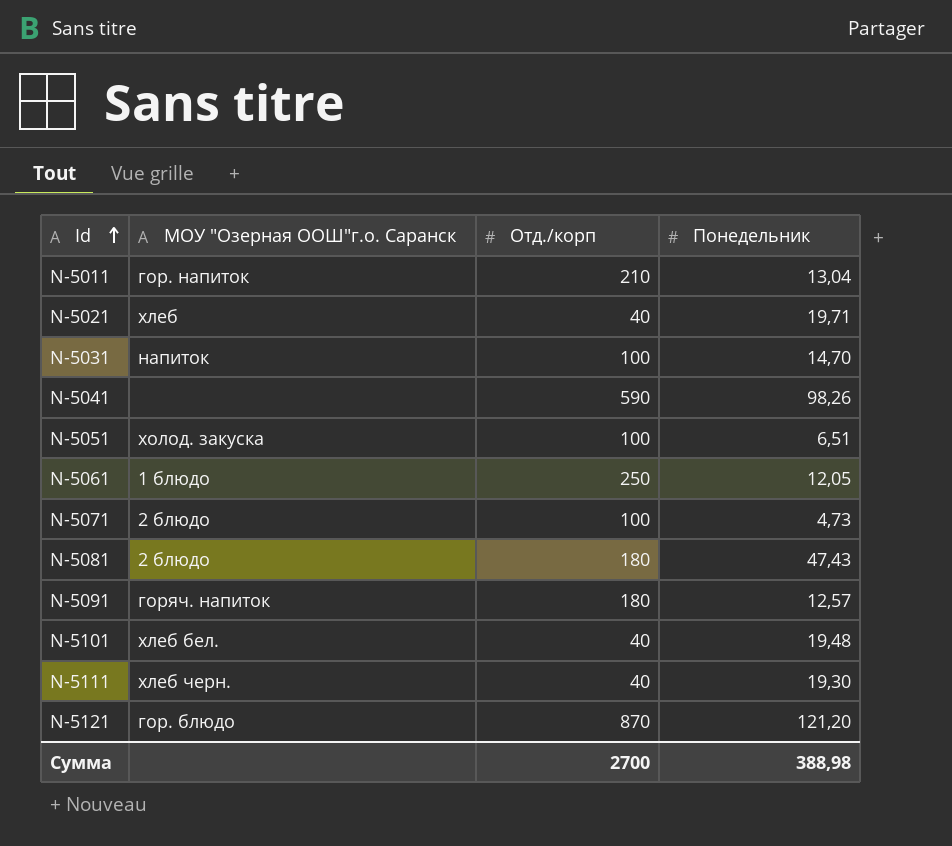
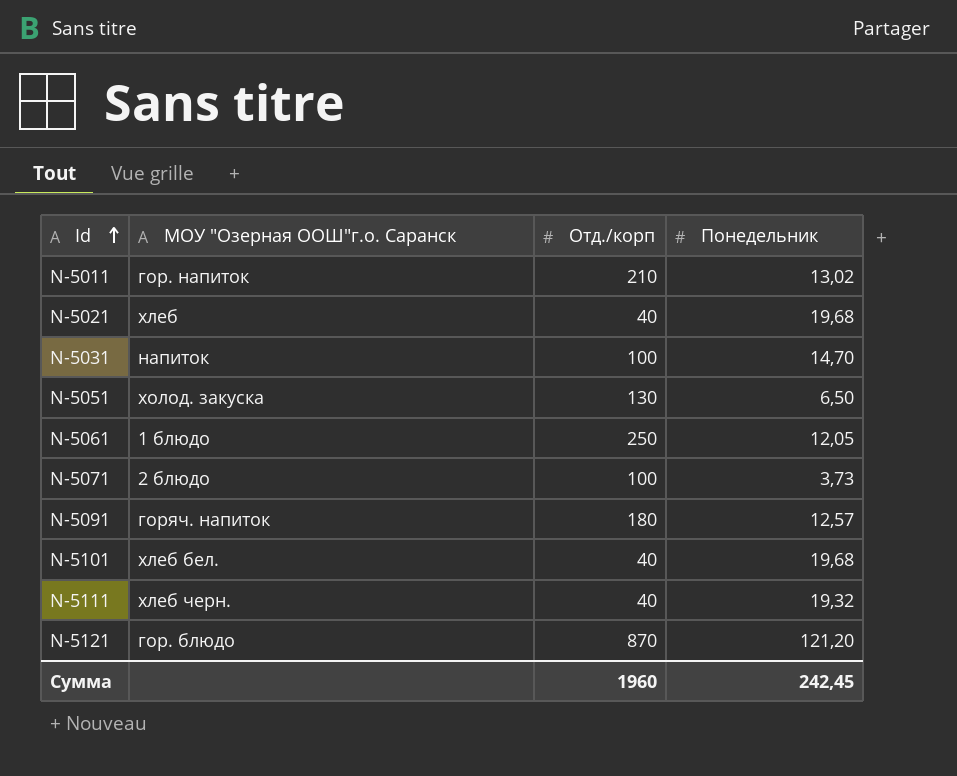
row N-5041: none | 590 | 98,26 -> none
row N-5081: 2 блюдо | 180 | 47,43 -> none
N-5011 | Понедельник: 13,04 -> 13,02
N-5021 | Понедельник: 19,71 -> 19,68
N-5051 | Отд./корп: 100 -> 130
N-5051 | Понедельник: 6,51 -> 6,50
N-5071 | Понедельник: 4,73 -> 3,73
N-5101 | Понедельник: 19,48 -> 19,68
N-5111 | Понедельник: 19,30 -> 19,32
Сумма | Отд./корп: 2700 -> 1960
Сумма | Понедельник: 388,98 -> 242,45

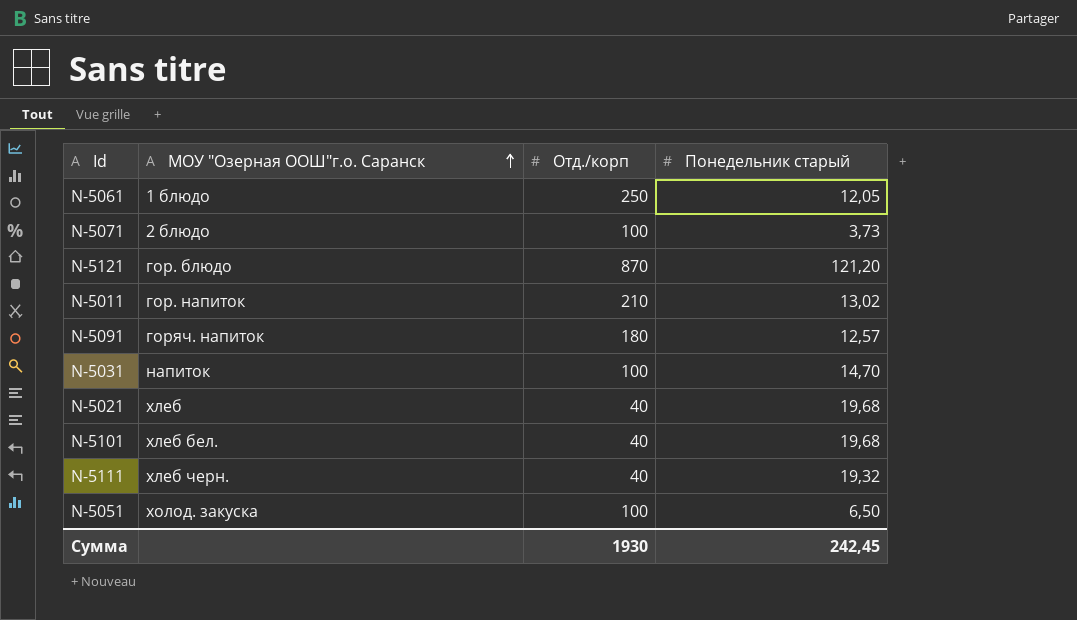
row order: Id ascending -> МОУ "Озерная ООШ"г.о. Саранск ascending
column name: Понедельник -> Понедельник старый
N-5051 | Отд./корп: 130 -> 100
Сумма | Отд./корп: 1960 -> 1930

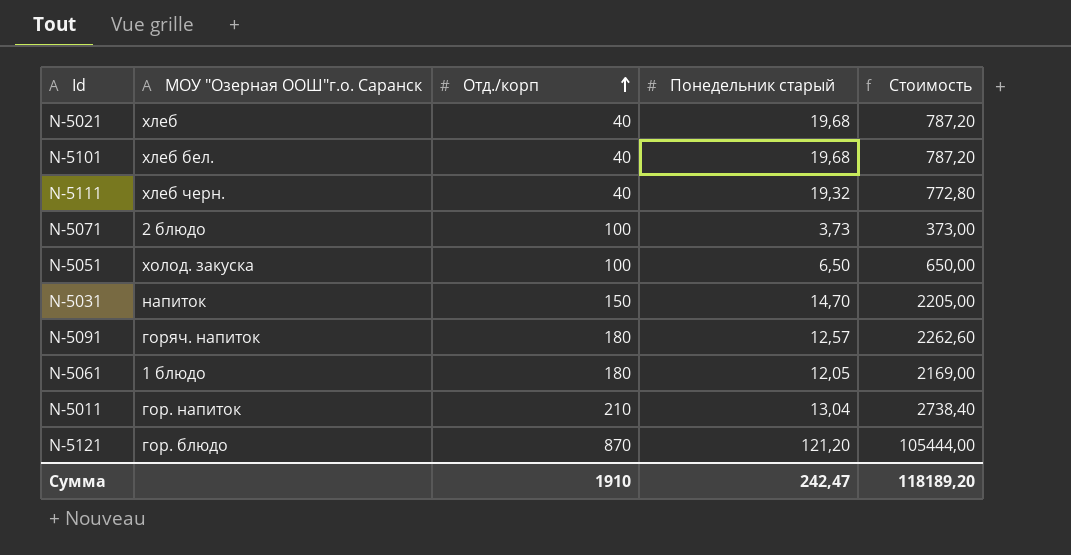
row order: МОУ "Озерная ООШ"г.о. Саранск ascending -> Отд./корп ascending
column Стоимость | formula: none -> [Отд./корп] * [Понедельник старый]
N-5031 | Отд./корп: 100 -> 150
N-5061 | Отд./корп: 250 -> 180
N-5011 | Понедельник старый: 13,02 -> 13,04
Сумма | Отд./корп: 1930 -> 1910
Сумма | Понедельник старый: 242,45 -> 242,47

